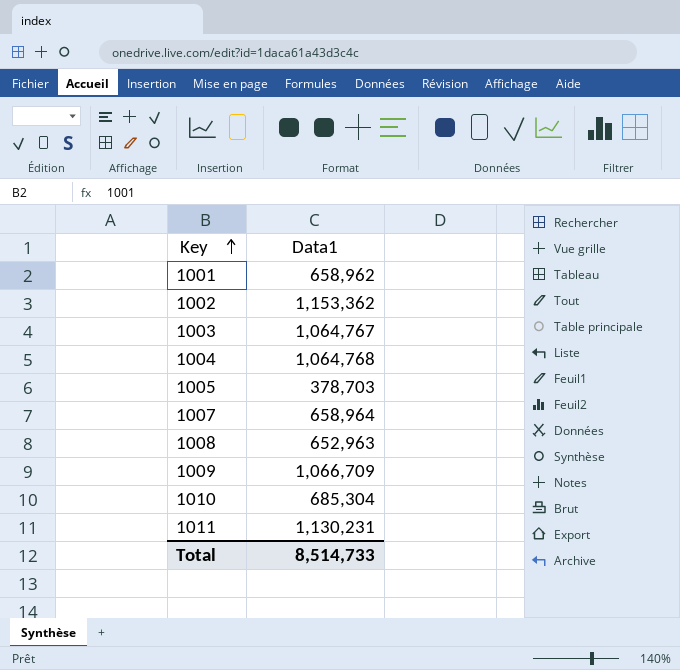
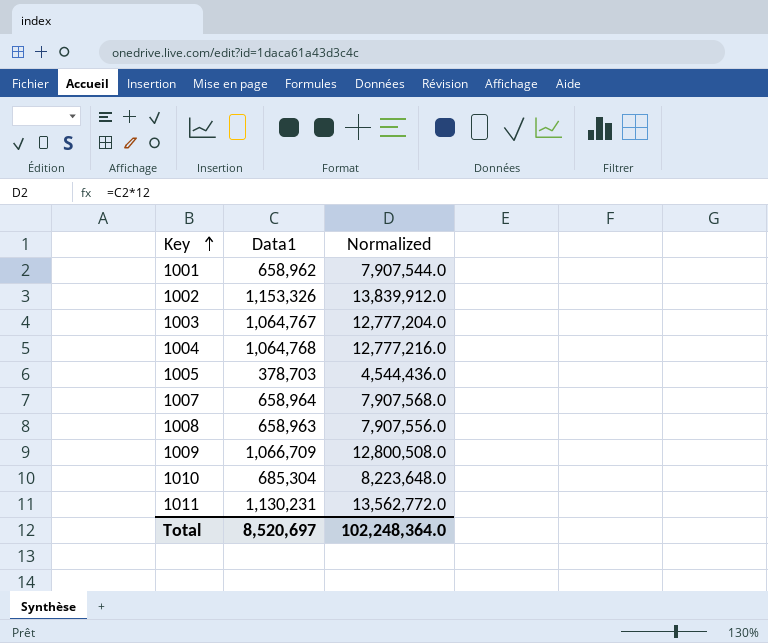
column Normalized | formula: none -> [Data1] * 12
1002 | Data1: 1,153,362 -> 1,153,326
1008 | Data1: 652,963 -> 658,963
Total | Data1: 8,514,733 -> 8,520,697

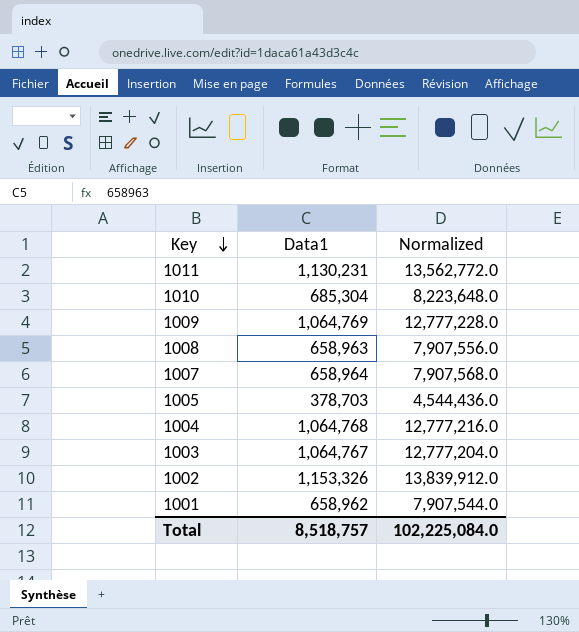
row order: Key ascending -> Key descending
1009 | Data1: 1,066,709 -> 1,064,769
1009 | Normalized: 12,800,508.0 -> 12,777,228.0
Total | Data1: 8,520,697 -> 8,518,757
Total | Normalized: 102,248,364.0 -> 102,225,084.0

